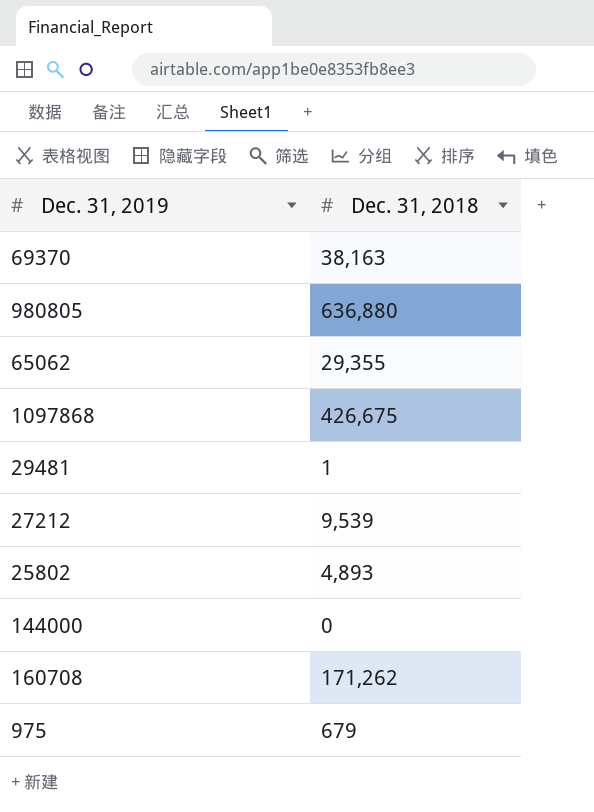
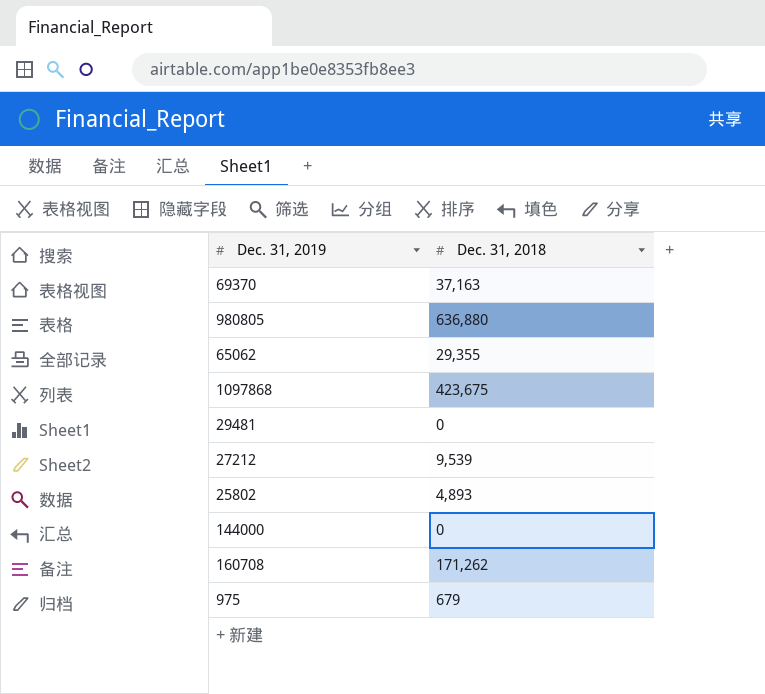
69370 | Dec. 31, 2018: 38,163 -> 37,163
1097868 | Dec. 31, 2018: 426,675 -> 423,675
29481 | Dec. 31, 2018: 1 -> 0

